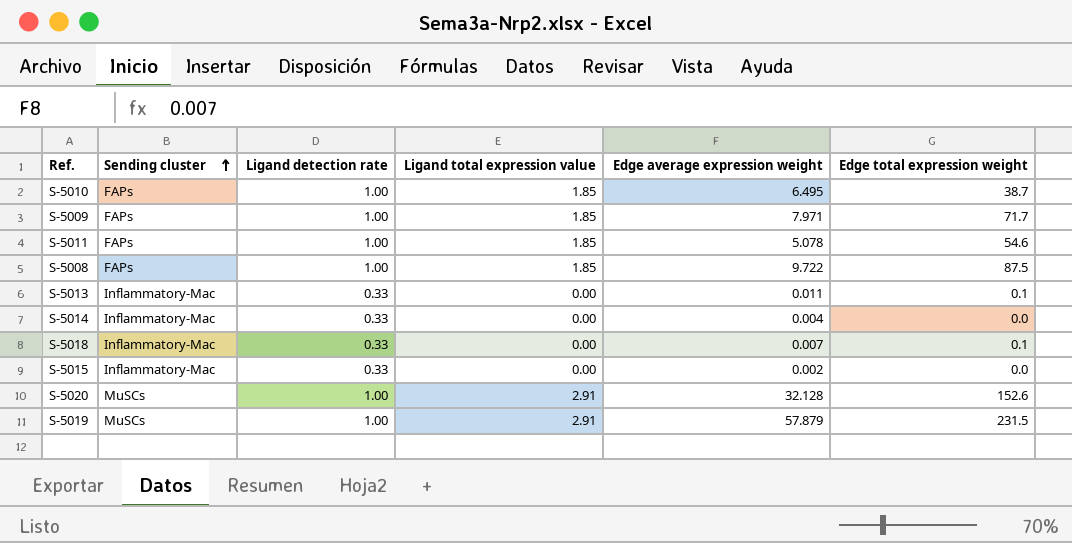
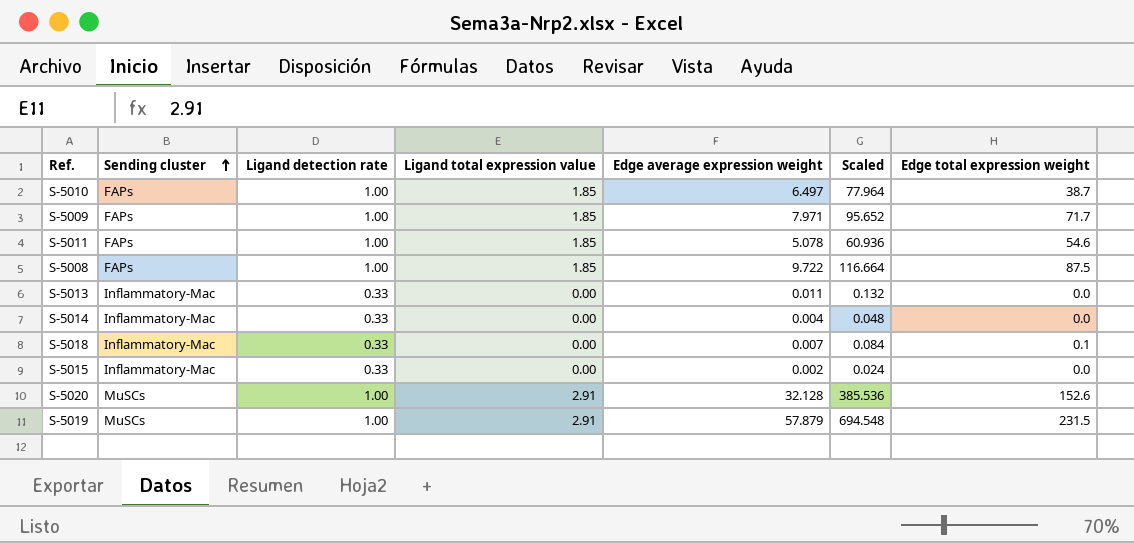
column Scaled | formula: none -> [Edge average expression weight] * 12
S-5010 | Edge average expression weight: 6.495 -> 6.497
S-5013 | Edge total expression weight: 0.1 -> 0.0

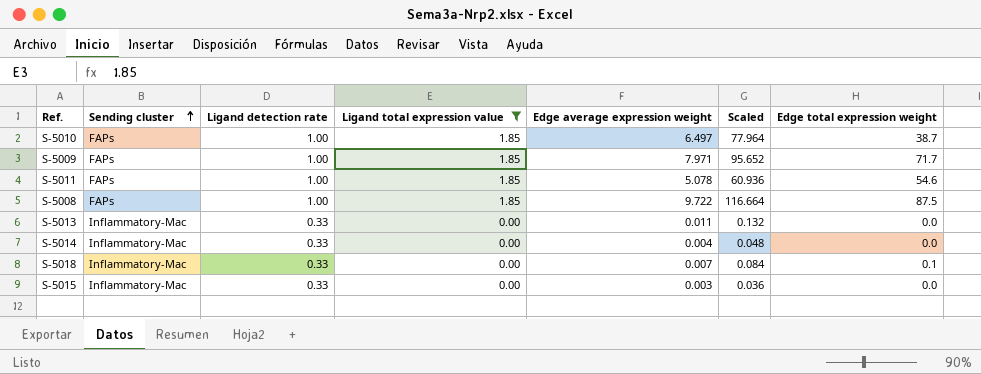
filter: none -> Ligand total expression value != 2.91
S-5015 | Edge average expression weight: 0.002 -> 0.003
S-5015 | Scaled: 0.024 -> 0.036

